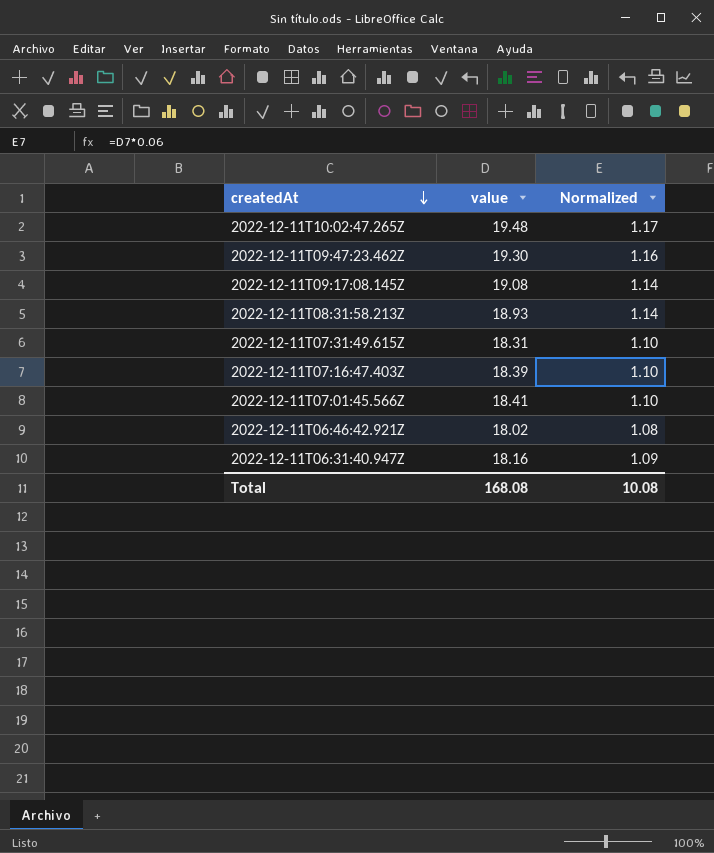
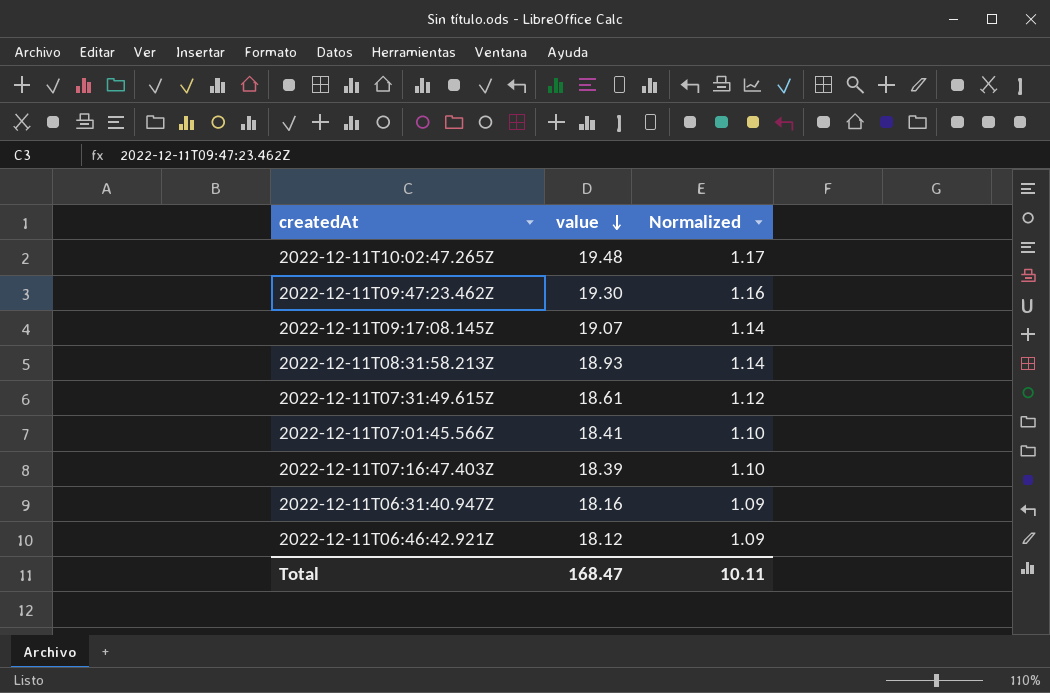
row order: createdAt descending -> value descending
2022-12-11T09:17:08.145Z | value: 19.08 -> 19.07
2022-12-11T07:31:49.615Z | value: 18.31 -> 18.61
2022-12-11T07:31:49.615Z | Normalized: 1.10 -> 1.12
2022-12-11T06:46:42.921Z | value: 18.02 -> 18.12
2022-12-11T06:46:42.921Z | Normalized: 1.08 -> 1.09
Total | value: 168.08 -> 168.47
Total | Normalized: 10.08 -> 10.11

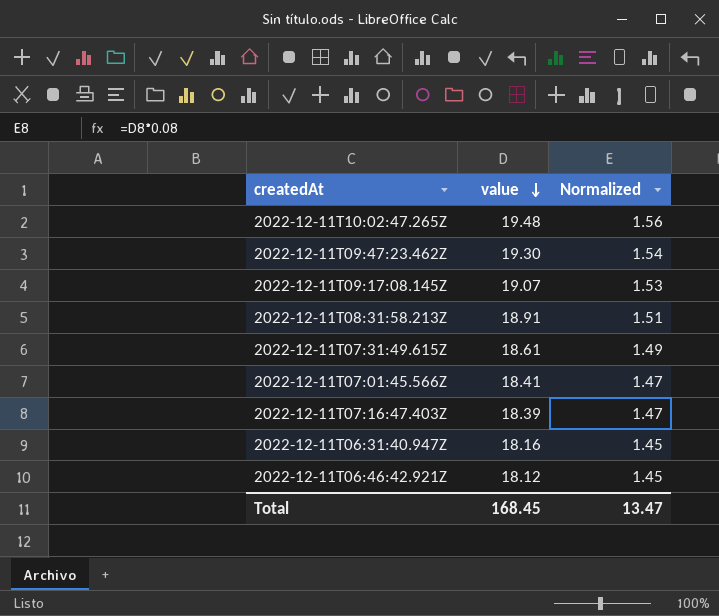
column Normalized | formula: [value] * 0.06 -> [value] * 0.08
2022-12-11T08:31:58.213Z | value: 18.93 -> 18.91
Total | value: 168.47 -> 168.45
Total | Normalized: 10.11 -> 13.47

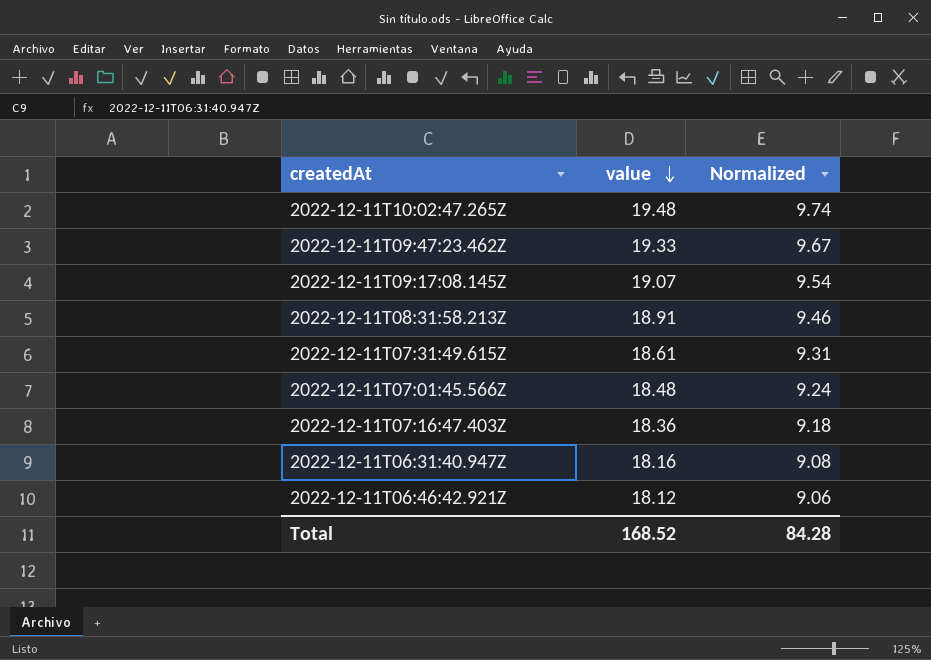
column Normalized | formula: [value] * 0.08 -> [value] * 0.5
2022-12-11T09:47:23.462Z | value: 19.30 -> 19.33
2022-12-11T07:01:45.566Z | value: 18.41 -> 18.48
2022-12-11T07:16:47.403Z | value: 18.39 -> 18.36
Total | value: 168.45 -> 168.52
Total | Normalized: 13.47 -> 84.28

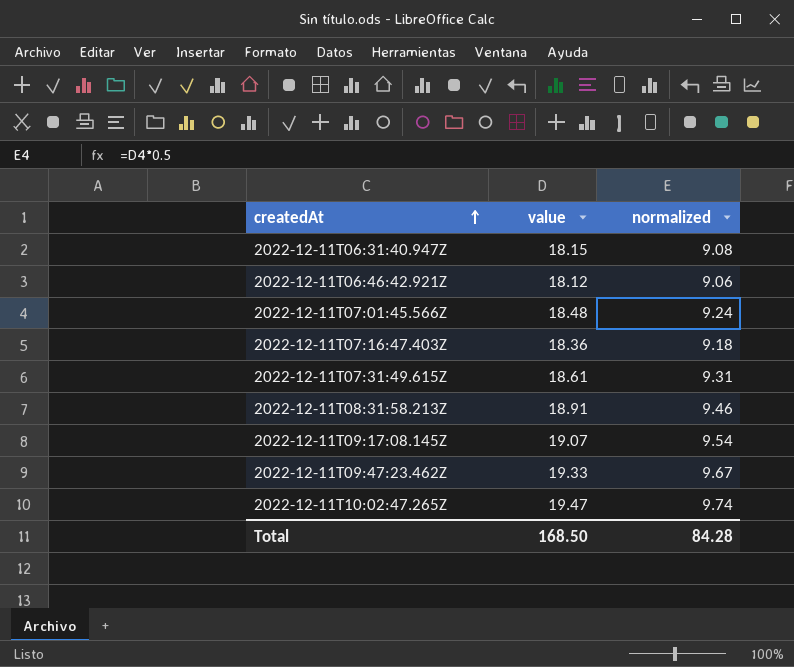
row order: value descending -> createdAt ascending
column name: Normalized -> normalized
2022-12-11T06:31:40.947Z | value: 18.16 -> 18.15
2022-12-11T10:02:47.265Z | value: 19.48 -> 19.47
Total | value: 168.52 -> 168.50

